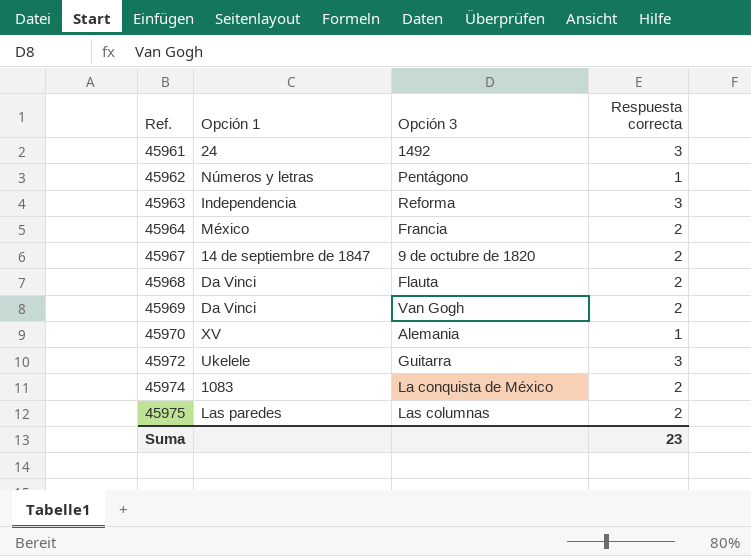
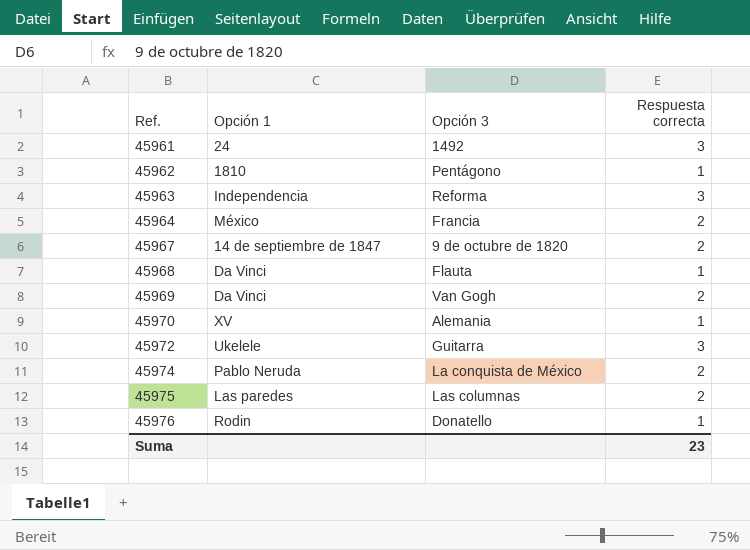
45962 | Opción 1: Números y letras -> 1810
45968 | Respuesta correcta: 2 -> 1
45974 | Opción 1: 1083 -> Pablo Neruda
row 45976: none -> Rodin | Donatello | 1

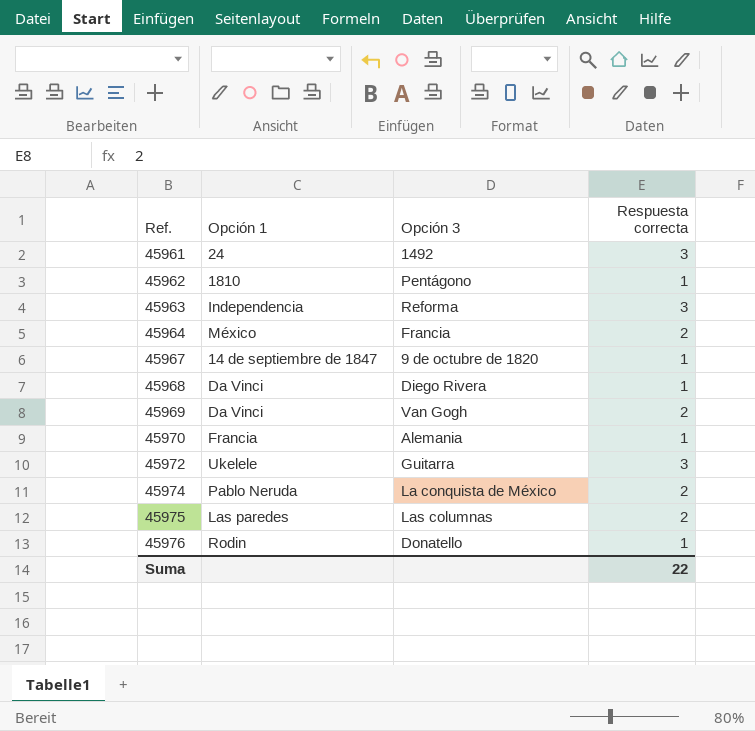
45967 | Respuesta correcta: 2 -> 1
45968 | Opción 3: Flauta -> Diego Rivera
45970 | Opción 1: XV -> Francia
Suma | Respuesta correcta: 23 -> 22

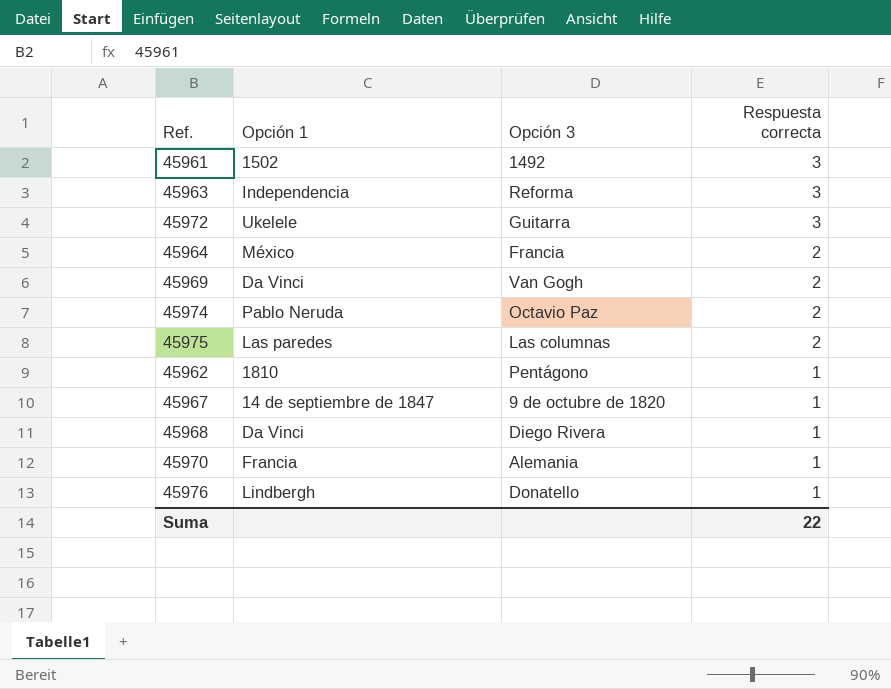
row order: Ref. ascending -> Respuesta correcta descending
45961 | Opción 1: 24 -> 1502
45974 | Opción 3: La conquista de México -> Octavio Paz
45976 | Opción 1: Rodin -> Lindbergh

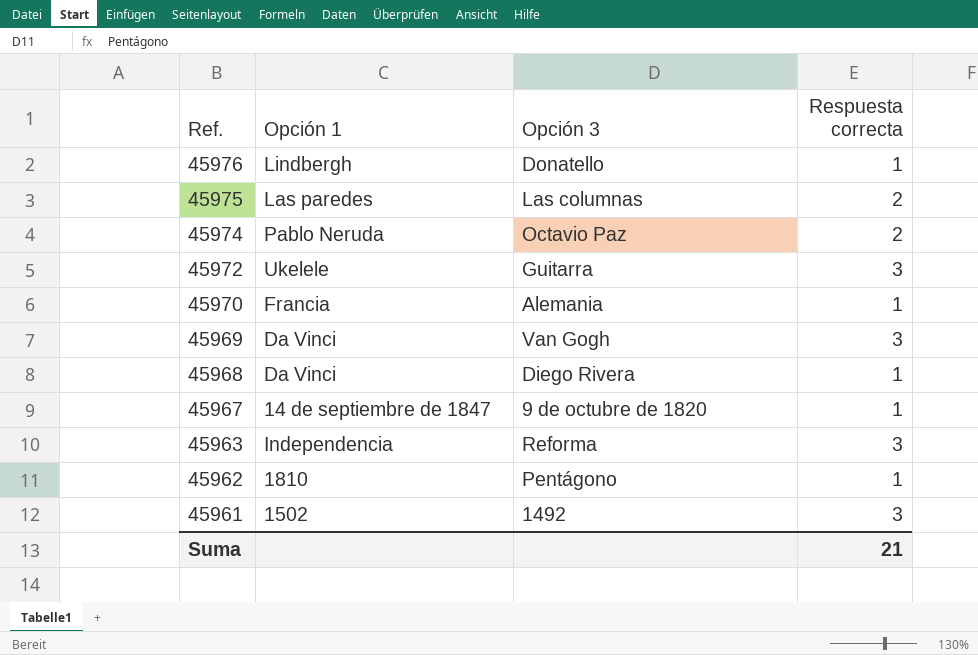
row order: Respuesta correcta descending -> Ref. descending
row 45964: México | Francia | 2 -> none
45969 | Respuesta correcta: 2 -> 3
Suma | Respuesta correcta: 22 -> 21

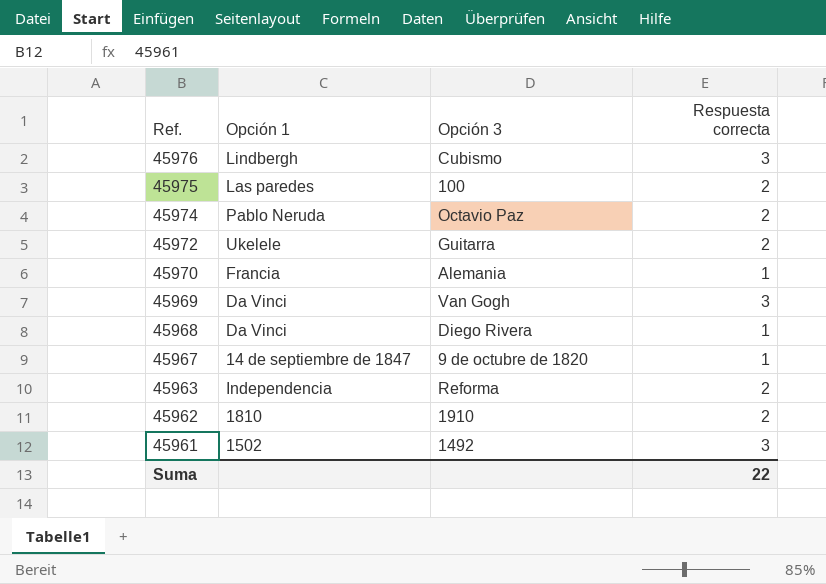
45976 | Opción 3: Donatello -> Cubismo
45976 | Respuesta correcta: 1 -> 3
45975 | Opción 3: Las columnas -> 100
45972 | Respuesta correcta: 3 -> 2
45963 | Respuesta correcta: 3 -> 2
45962 | Opción 3: Pentágono -> 1910
45962 | Respuesta correcta: 1 -> 2
Suma | Respuesta correcta: 21 -> 22

